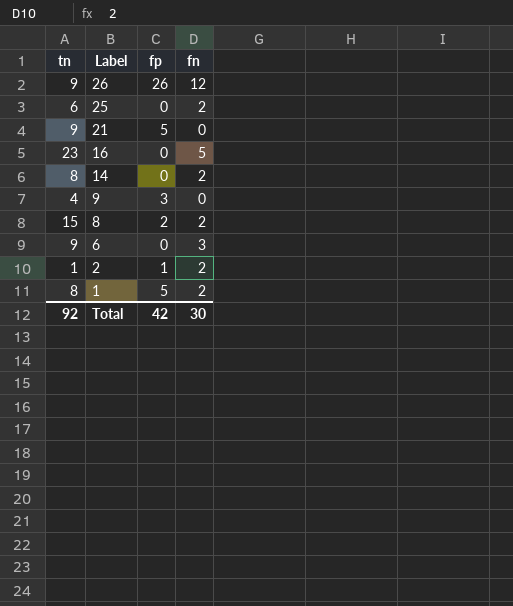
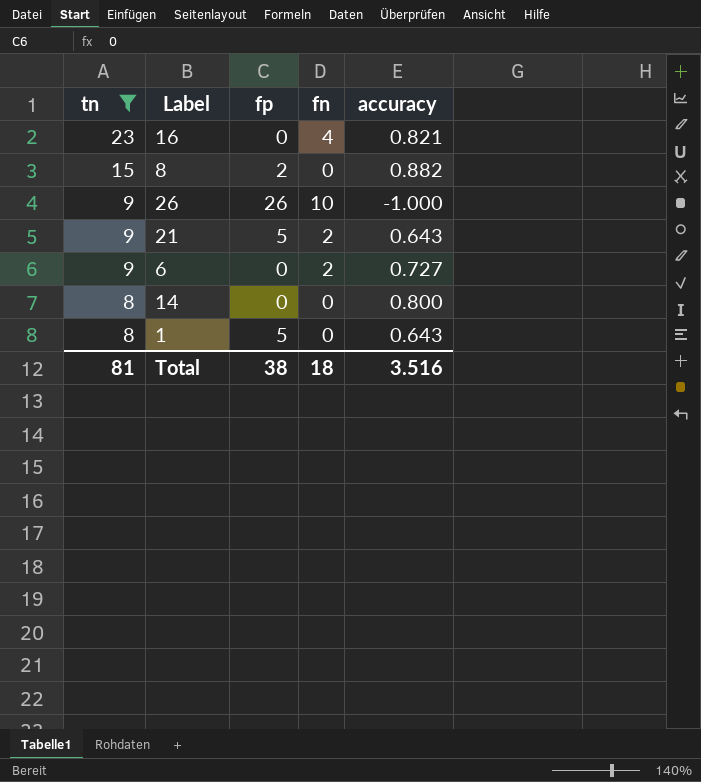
filter: none -> tn >= 8
row order: Label descending -> tn descending
column accuracy | position: none -> 5
16 | fn: 5 -> 4
8 | fn: 2 -> 0
26 | fn: 12 -> 10
21 | fn: 0 -> 2
6 | fn: 3 -> 2
14 | fn: 2 -> 0
1 | fn: 2 -> 0
Total | tn: 92 -> 81
Total | fp: 42 -> 38
Total | fn: 30 -> 18

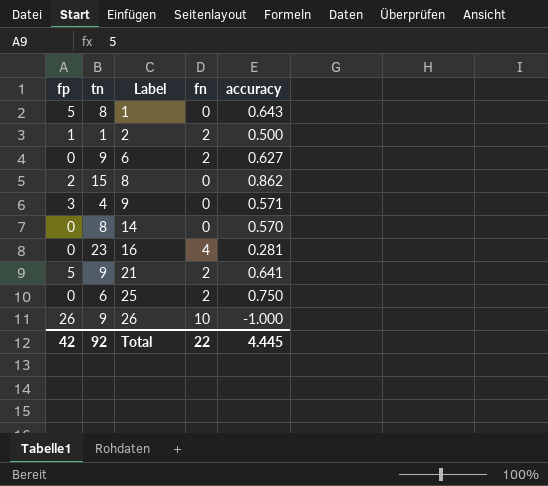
filter: tn >= 8 -> none
row order: tn descending -> Label ascending
column fp | position: 3 -> 1
6 | accuracy: 0.727 -> 0.627
8 | accuracy: 0.882 -> 0.862
14 | accuracy: 0.800 -> 0.570
16 | accuracy: 0.821 -> 0.281
21 | accuracy: 0.643 -> 0.641
Total | fp: 38 -> 42
Total | tn: 81 -> 92
Total | fn: 18 -> 22
Total | accuracy: 3.516 -> 4.445

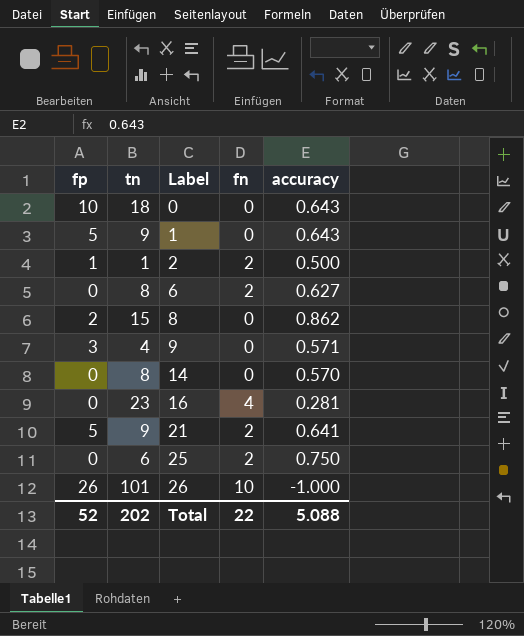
row 0: none -> 10 | 18 | 0 | 0.643
1 | tn: 8 -> 9
6 | tn: 9 -> 8
26 | tn: 9 -> 101
Total | fp: 42 -> 52
Total | tn: 92 -> 202
Total | accuracy: 4.445 -> 5.088

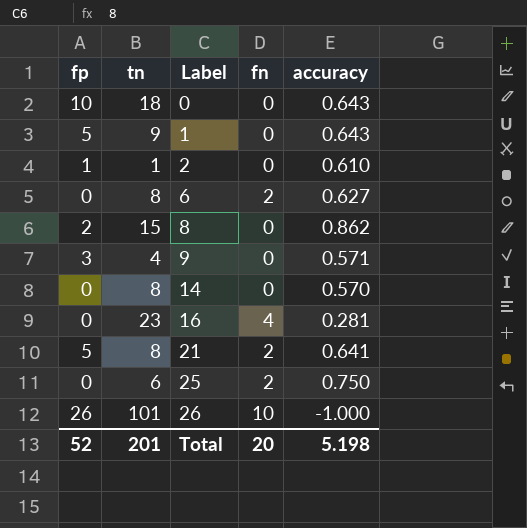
2 | fn: 2 -> 0
2 | accuracy: 0.500 -> 0.610
21 | tn: 9 -> 8
Total | tn: 202 -> 201
Total | fn: 22 -> 20
Total | accuracy: 5.088 -> 5.198

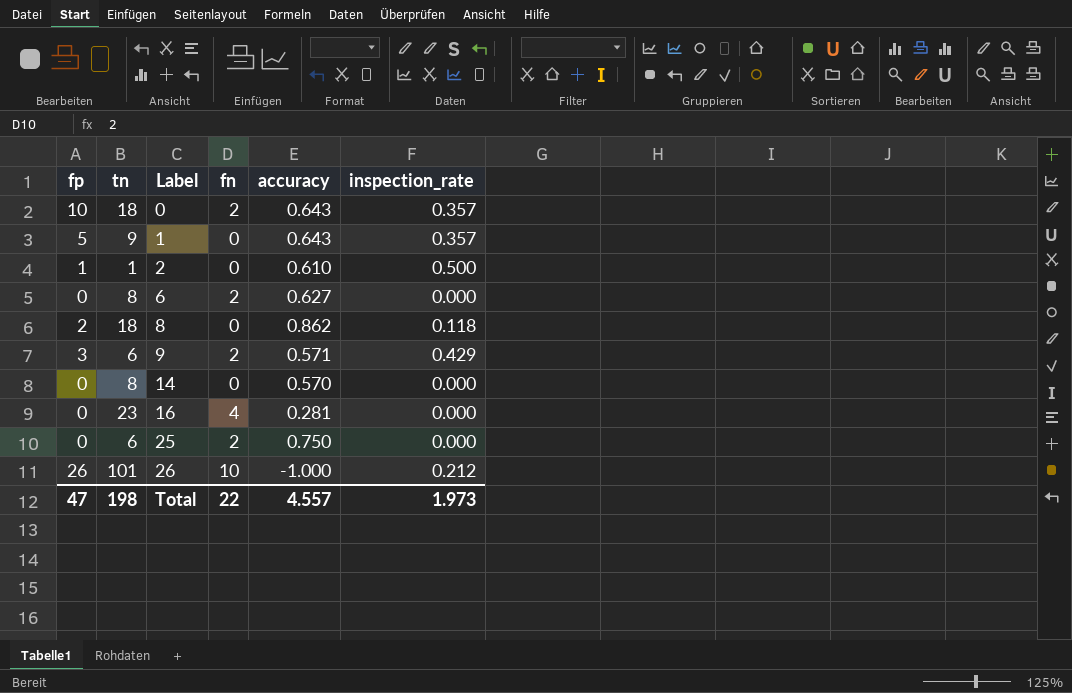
column inspection_rate | position: none -> 6
row 21: 5 | 8 | 2 | 0.641 -> none
0 | fn: 0 -> 2
8 | tn: 15 -> 18
9 | tn: 4 -> 6
9 | fn: 0 -> 2
Total | fp: 52 -> 47
Total | tn: 201 -> 198
Total | fn: 20 -> 22
Total | accuracy: 5.198 -> 4.557

